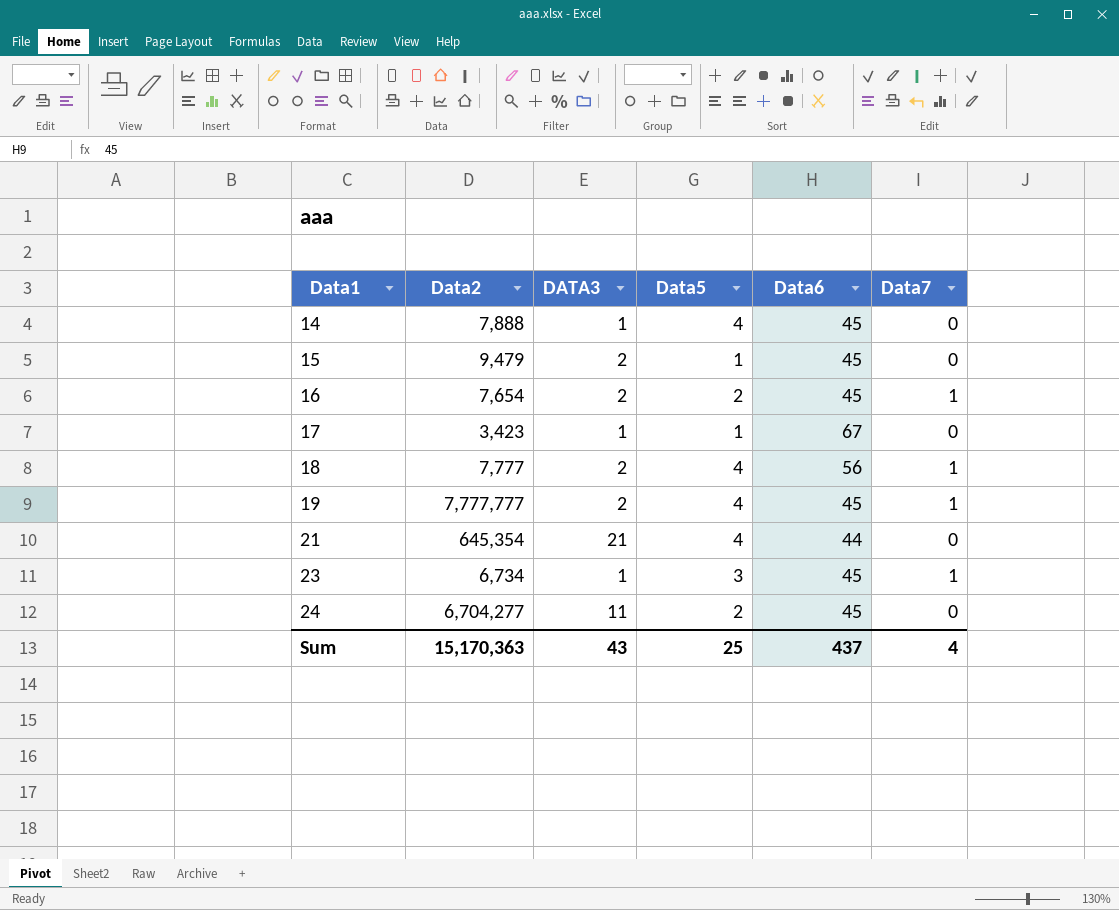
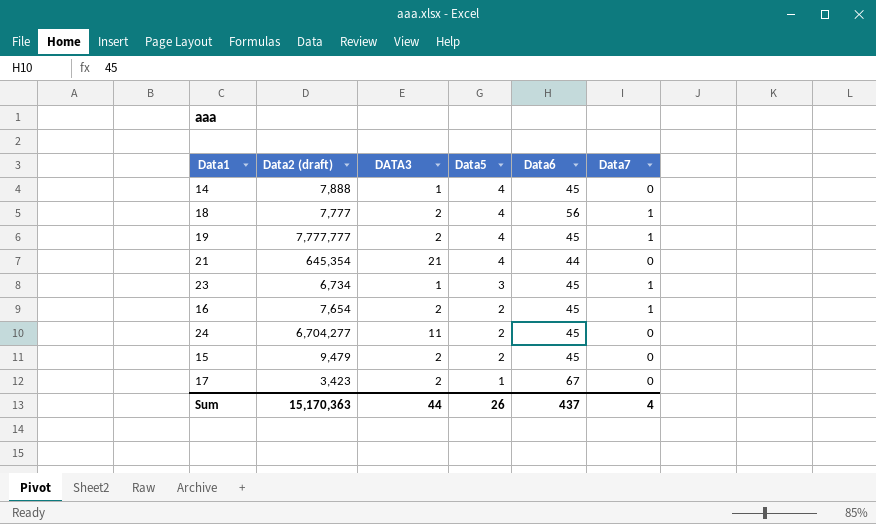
row order: Data1 ascending -> Data5 descending
column name: Data2 -> Data2 (draft)
15 | Data5: 1 -> 2
17 | DATA3: 1 -> 2
Sum | DATA3: 43 -> 44
Sum | Data5: 25 -> 26

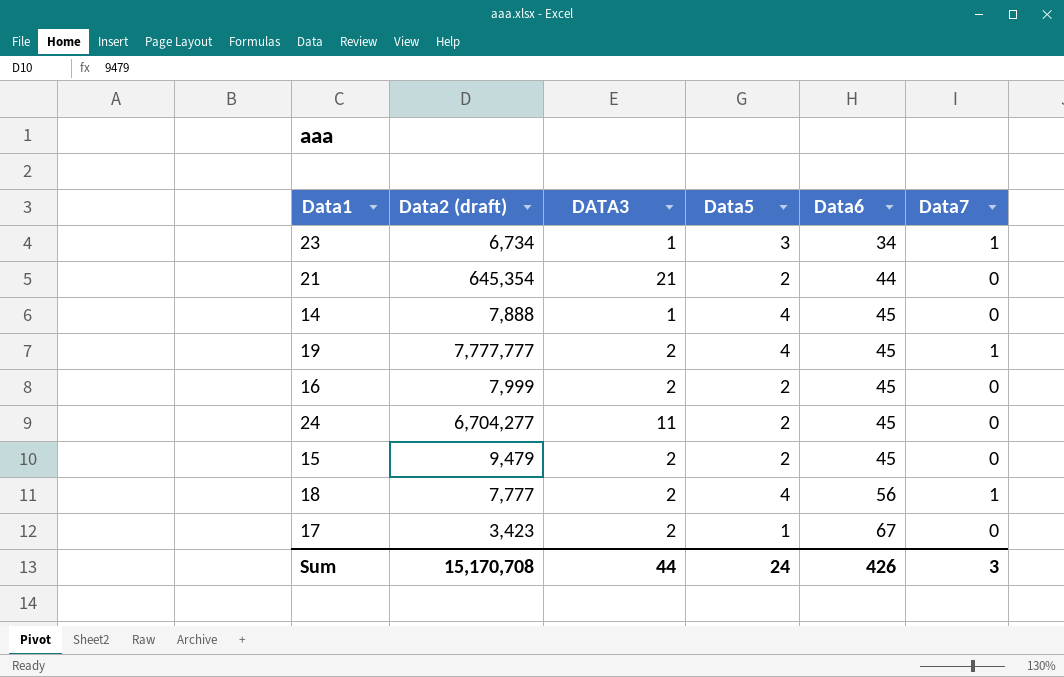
row order: Data5 descending -> Data6 ascending
23 | Data6: 45 -> 34
21 | Data5: 4 -> 2
16 | Data2 (draft): 7,654 -> 7,999
16 | Data7: 1 -> 0
Sum | Data2 (draft): 15,170,363 -> 15,170,708
Sum | Data5: 26 -> 24
Sum | Data6: 437 -> 426
Sum | Data7: 4 -> 3

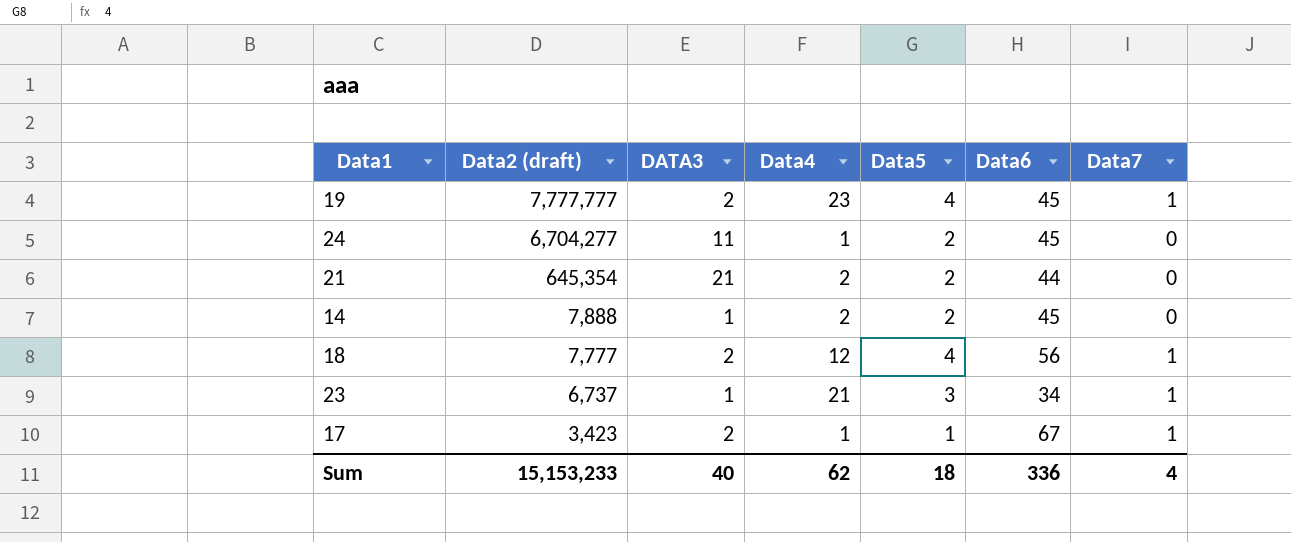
row order: Data6 ascending -> Data2 (draft) descending
column Data4 | position: none -> 4
row 16: 7,999 | 2 | 2 | 45 | 0 -> none
row 15: 9,479 | 2 | 2 | 45 | 0 -> none
14 | Data5: 4 -> 2
23 | Data2 (draft): 6,734 -> 6,737
17 | Data7: 0 -> 1
Sum | Data2 (draft): 15,170,708 -> 15,153,233
Sum | DATA3: 44 -> 40
Sum | Data5: 24 -> 18
Sum | Data6: 426 -> 336
Sum | Data7: 3 -> 4

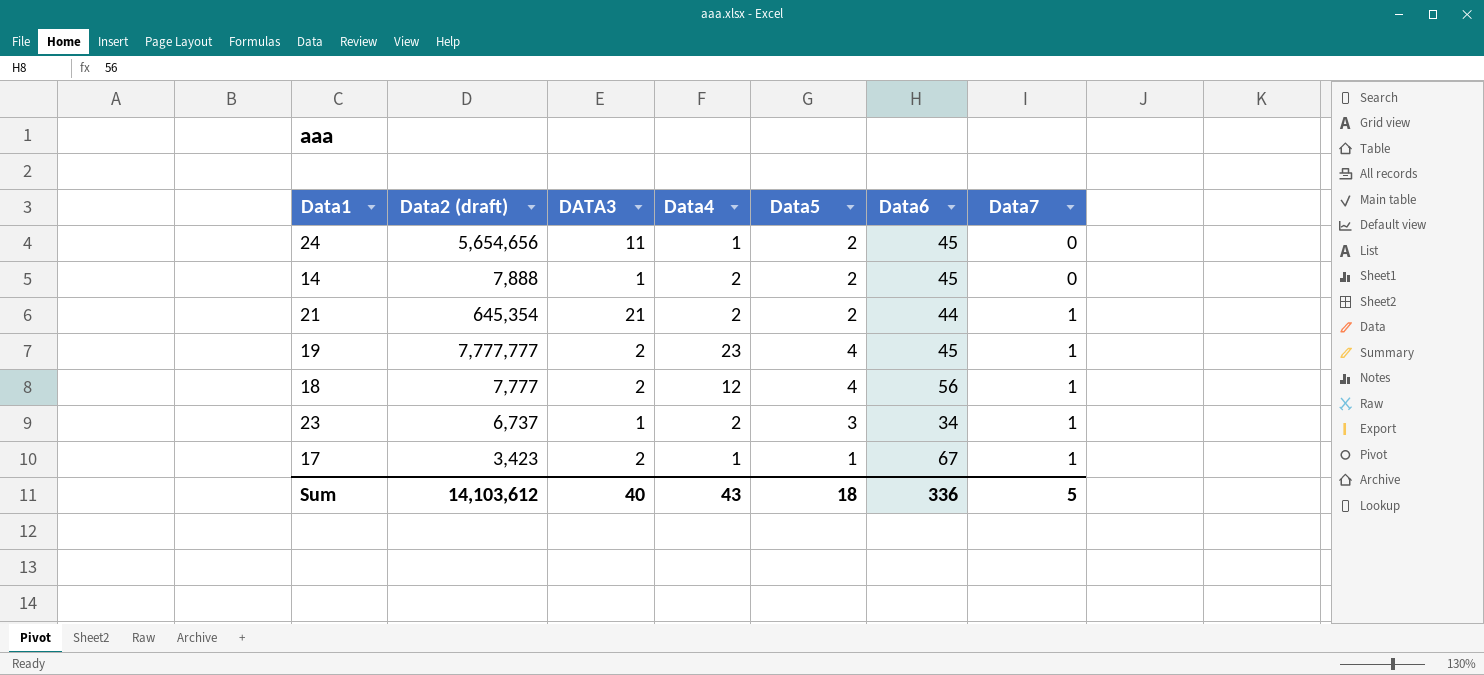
row order: Data2 (draft) descending -> Data7 ascending
24 | Data2 (draft): 6,704,277 -> 5,654,656
21 | Data7: 0 -> 1
23 | Data4: 21 -> 2
Sum | Data2 (draft): 15,153,233 -> 14,103,612
Sum | Data4: 62 -> 43
Sum | Data7: 4 -> 5

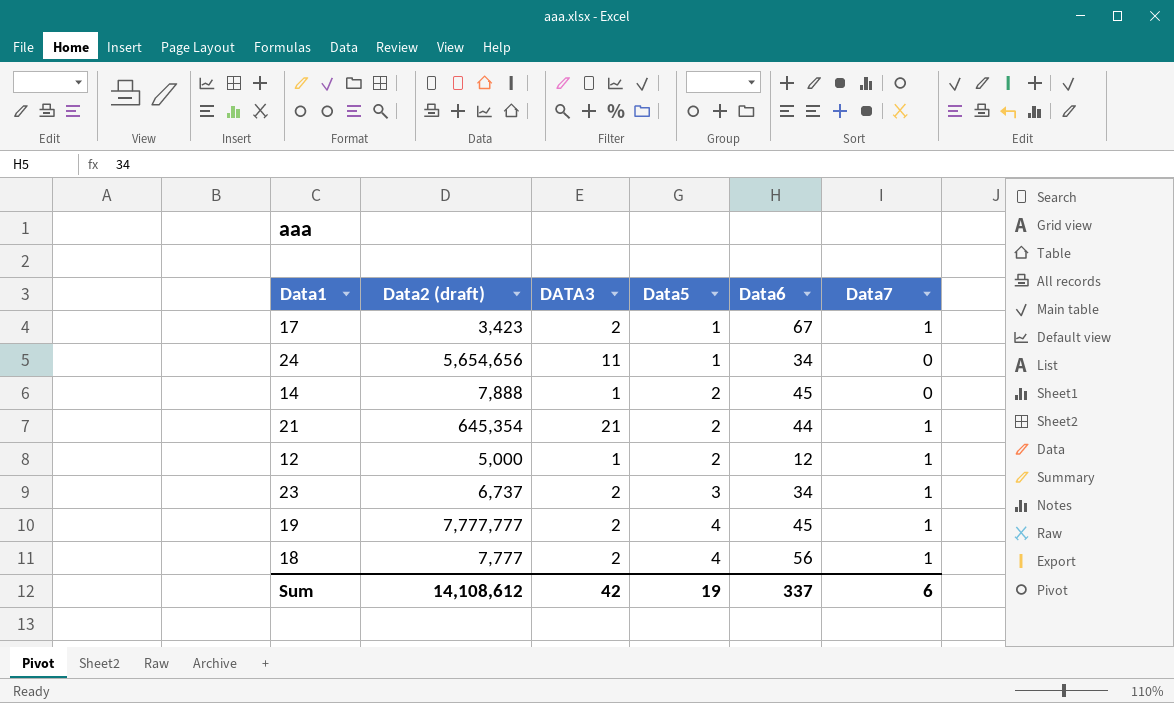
row order: Data7 ascending -> Data5 ascending
column Data4 | position: 4 -> none
24 | Data5: 2 -> 1
24 | Data6: 45 -> 34
row 12: none -> 5,000 | 1 | 2 | 12 | 1
23 | DATA3: 1 -> 2
Sum | Data2 (draft): 14,103,612 -> 14,108,612
Sum | DATA3: 40 -> 42
Sum | Data5: 18 -> 19
Sum | Data6: 336 -> 337
Sum | Data7: 5 -> 6

